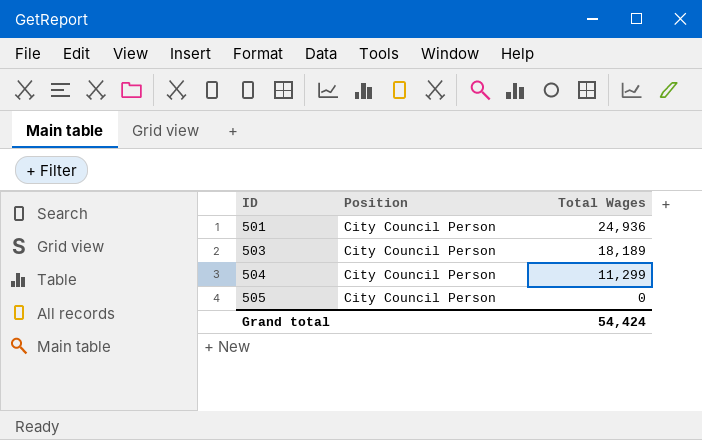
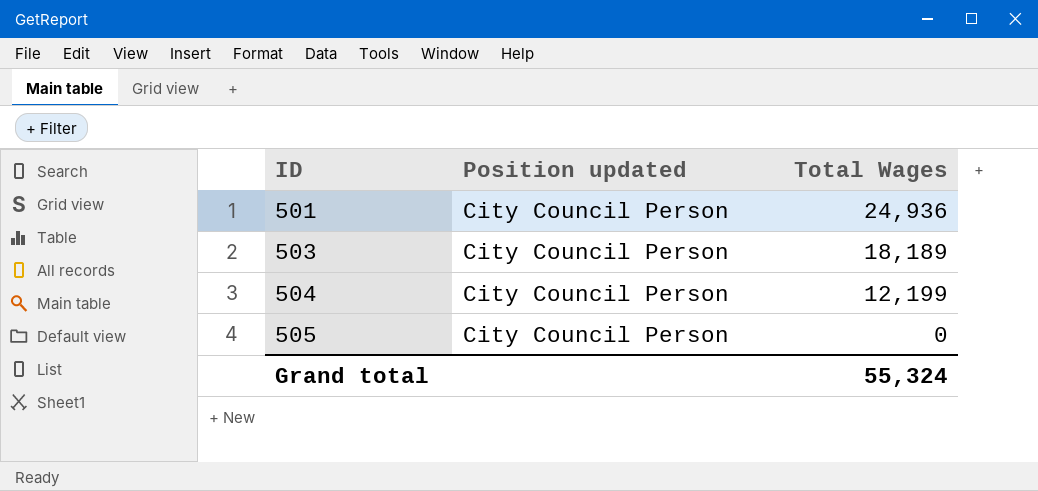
column name: Position -> Position updated
504 | Total Wages: 11,299 -> 12,199
Grand total | Total Wages: 54,424 -> 55,324

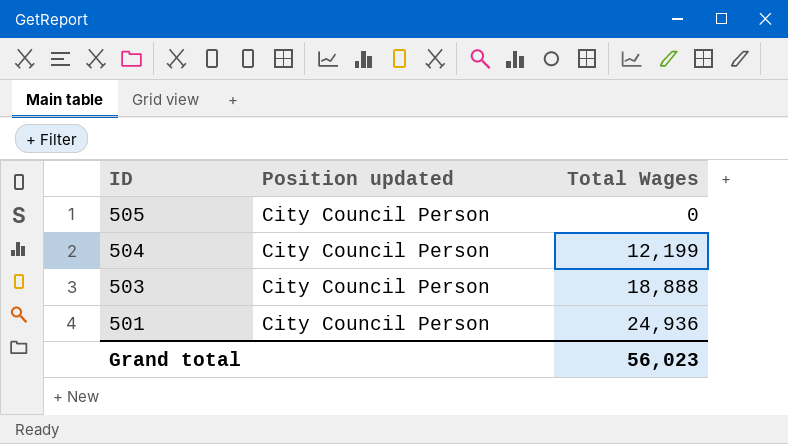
row order: ID ascending -> ID descending
503 | Total Wages: 18,189 -> 18,888
Grand total | Total Wages: 55,324 -> 56,023

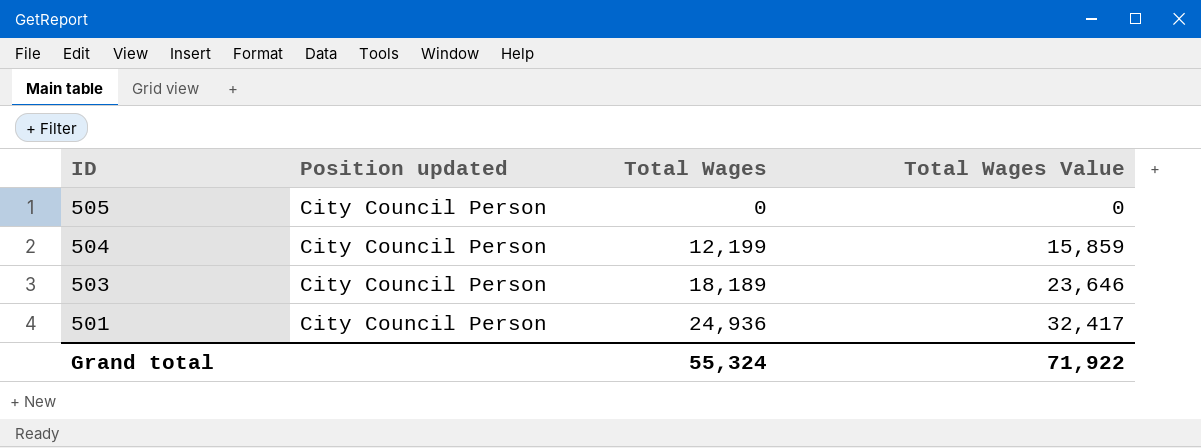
column Total Wages Value | formula: none -> [Total Wages] * 1.3
503 | Total Wages: 18,888 -> 18,189
Grand total | Total Wages: 56,023 -> 55,324

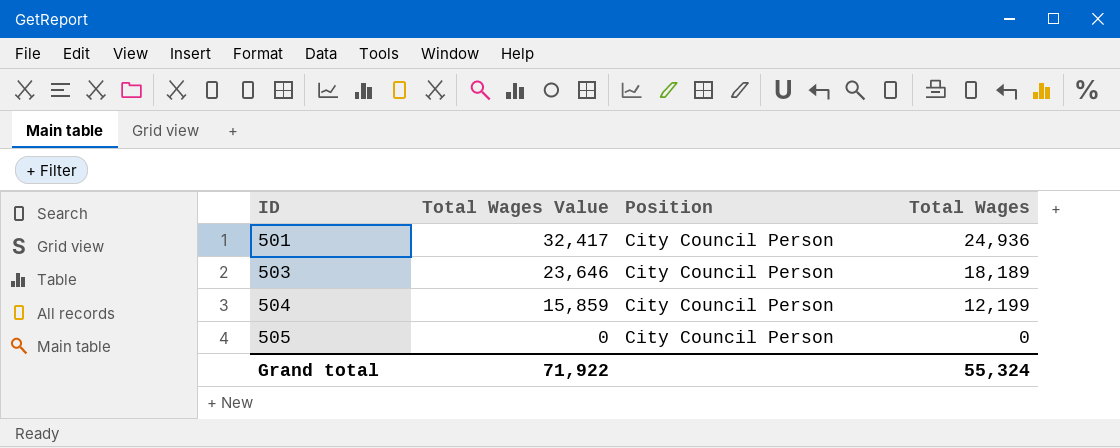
row order: ID descending -> ID ascending
column Total Wages Value | position: 4 -> 2
column name: Position updated -> Position

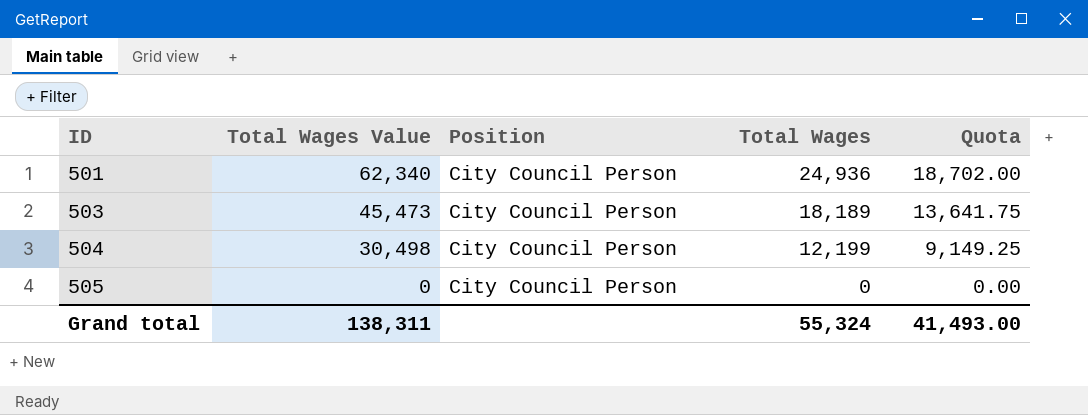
column Total Wages Value | formula: [Total Wages] * 1.3 -> [Total Wages] * 2.5
column Quota | formula: none -> [Total Wages] * 0.75
Grand total | Total Wages Value: 71,922 -> 138,311

